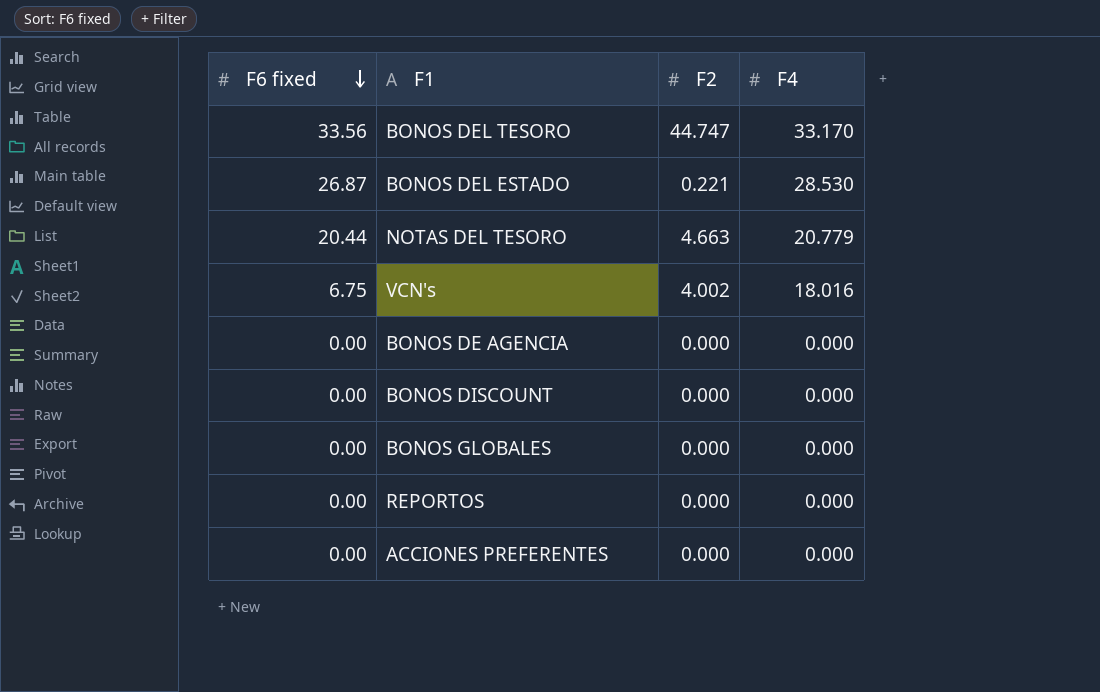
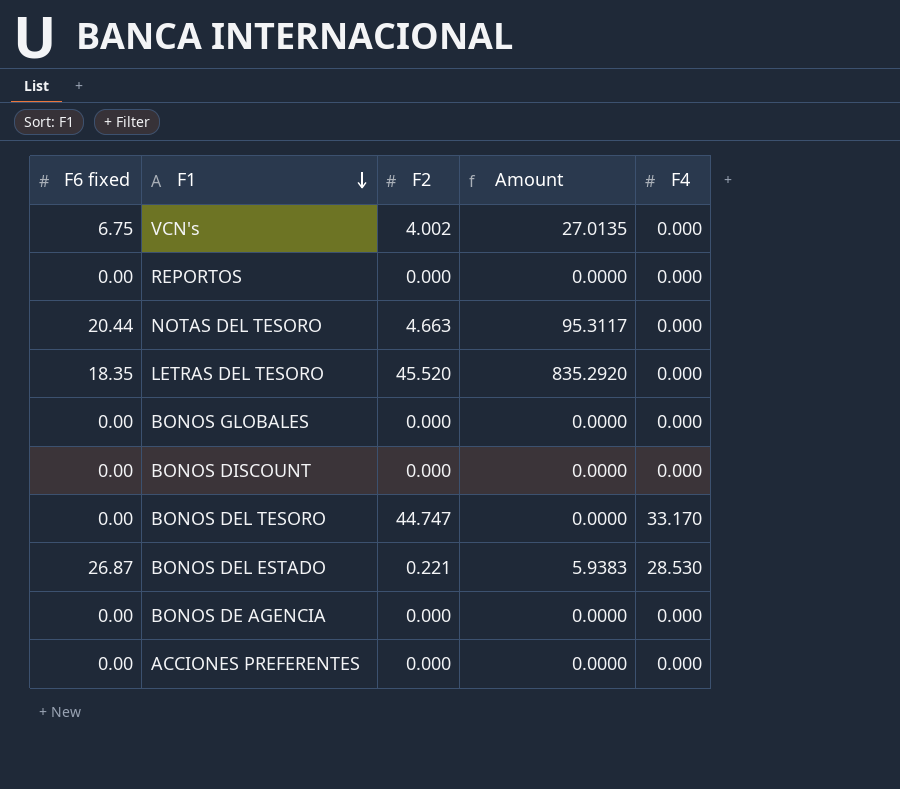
row order: F6 fixed descending -> F1 descending
column Amount | formula: none -> [F6 fixed] * [F2]
VCN's | F4: 18.016 -> 0.000
NOTAS DEL TESORO | F4: 20.779 -> 0.000
row LETRAS DEL TESORO: none -> 18.35 | 45.520 | 835.2920 | 0.000
BONOS DEL TESORO | F6 fixed: 33.56 -> 0.00

